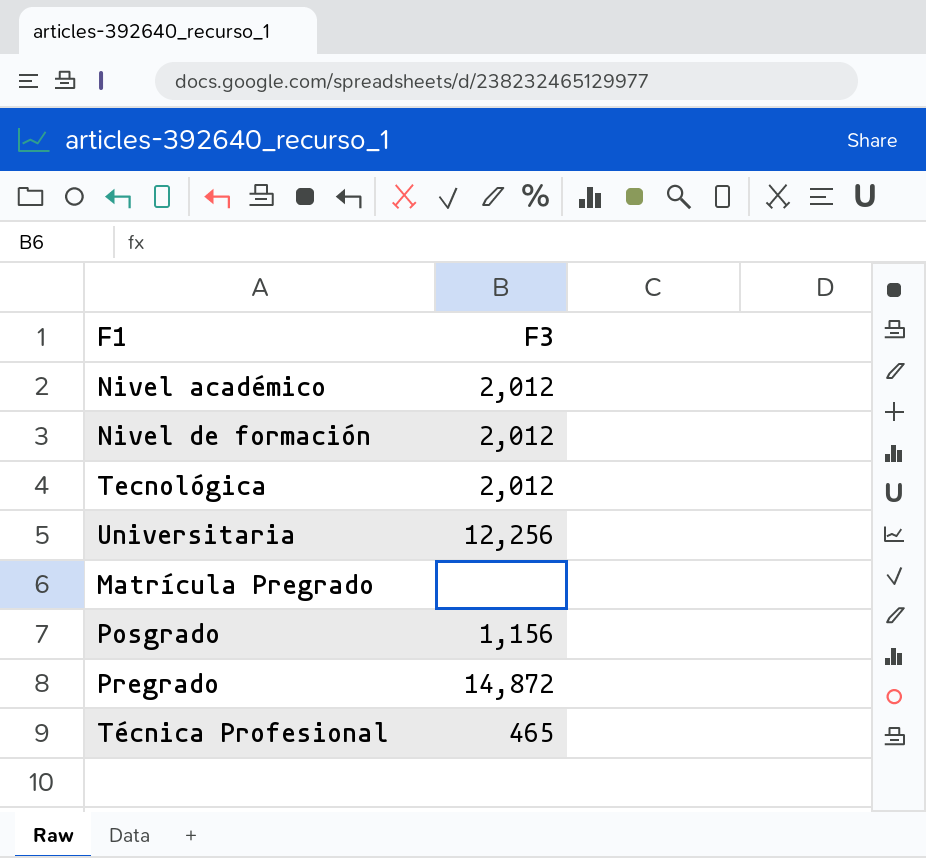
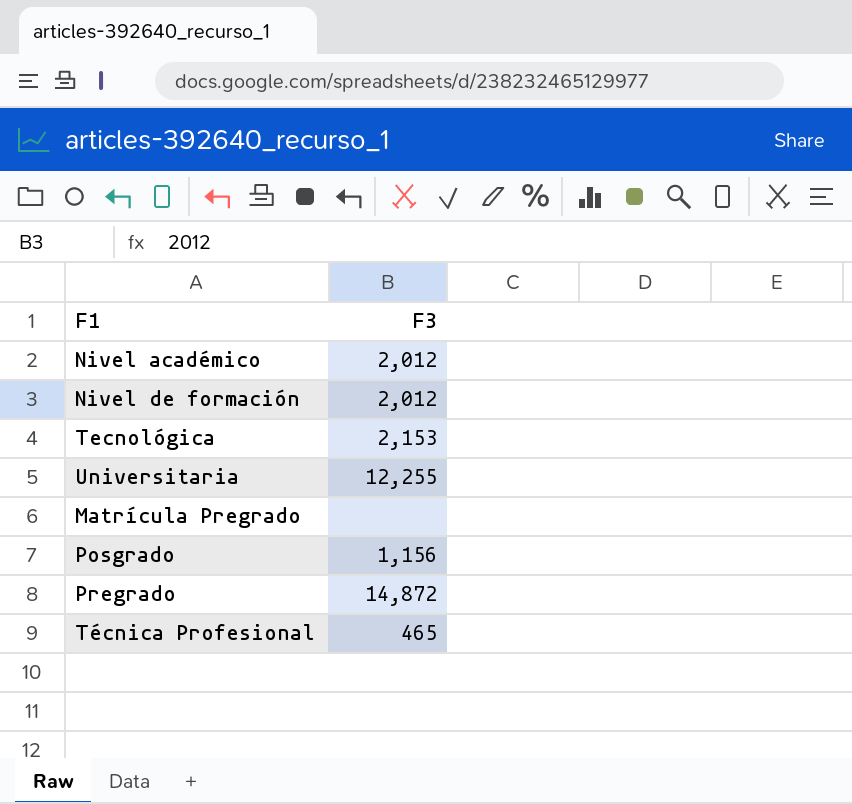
Tecnológica | F3: 2,012 -> 2,153
Universitaria | F3: 12,256 -> 12,255

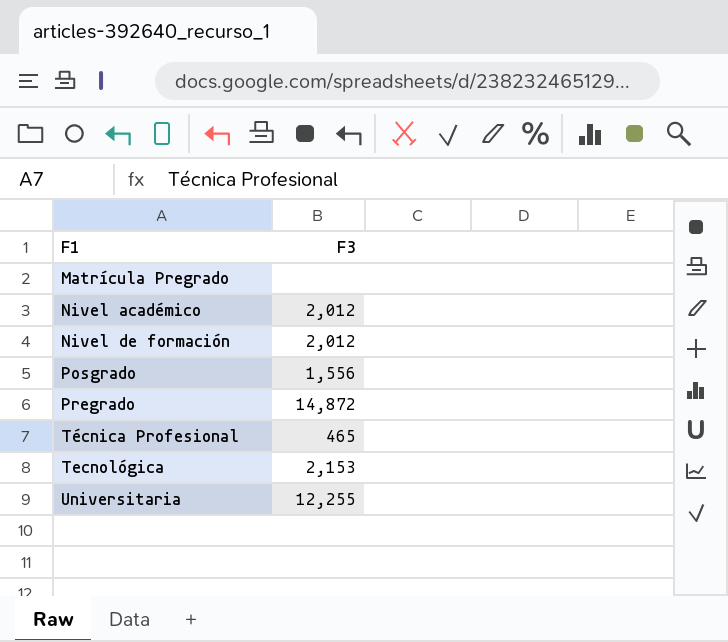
row order: none -> F1 ascending
Posgrado | F3: 1,156 -> 1,556

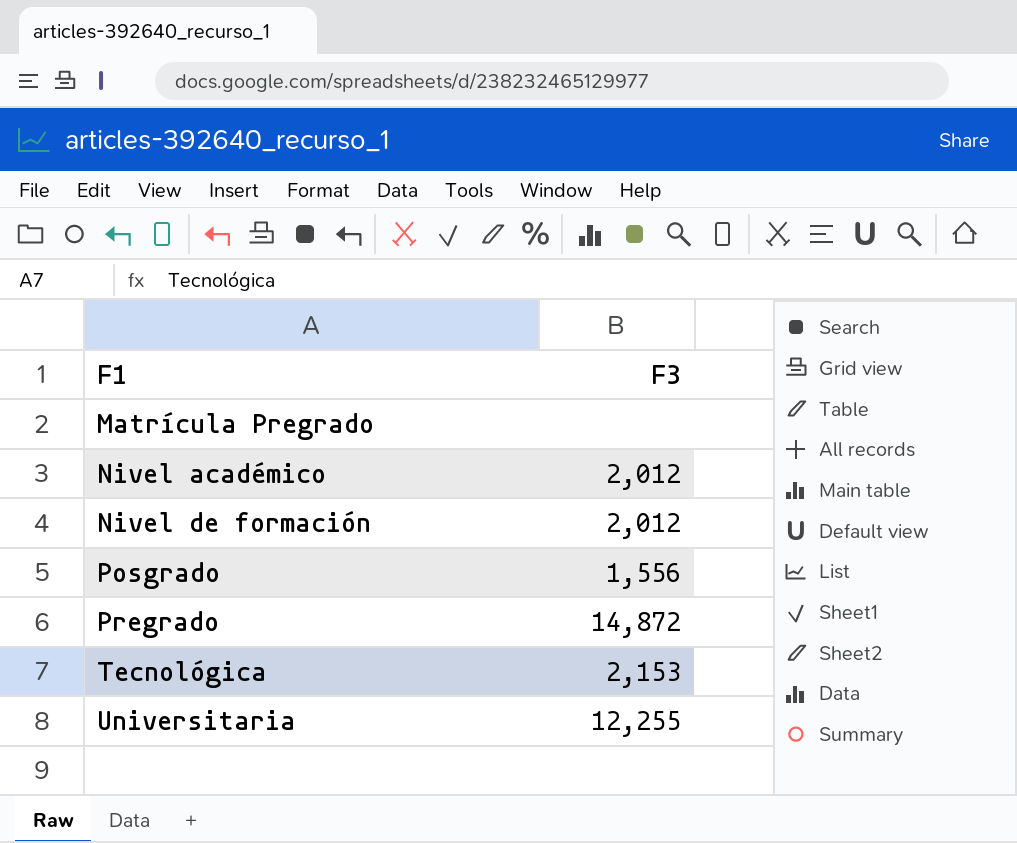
row Técnica Profesional: 465 -> none

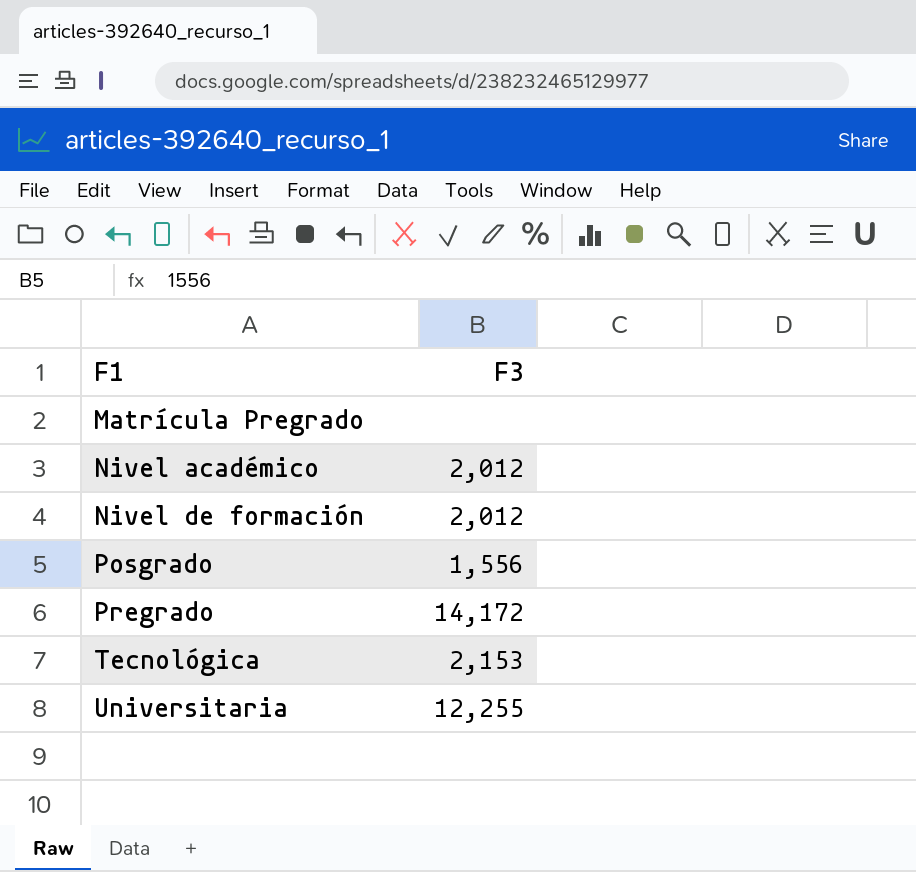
Pregrado | F3: 14,872 -> 14,172

